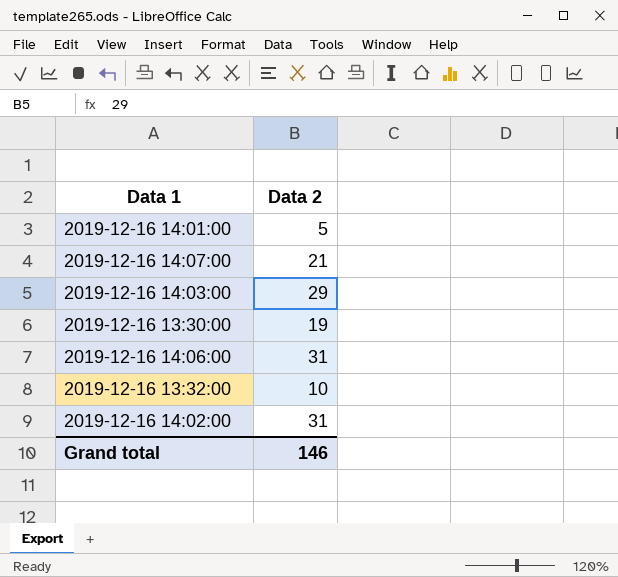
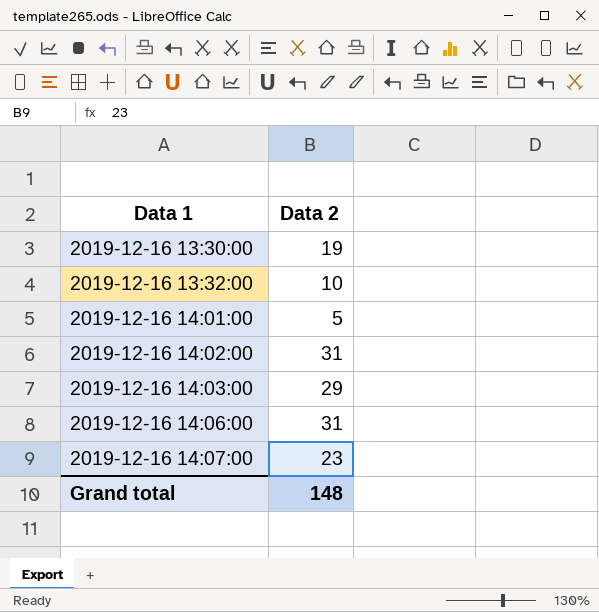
row order: none -> Data 1 ascending
2019-12-16 14:07:00 | Data 2: 21 -> 23
Grand total | Data 2: 146 -> 148

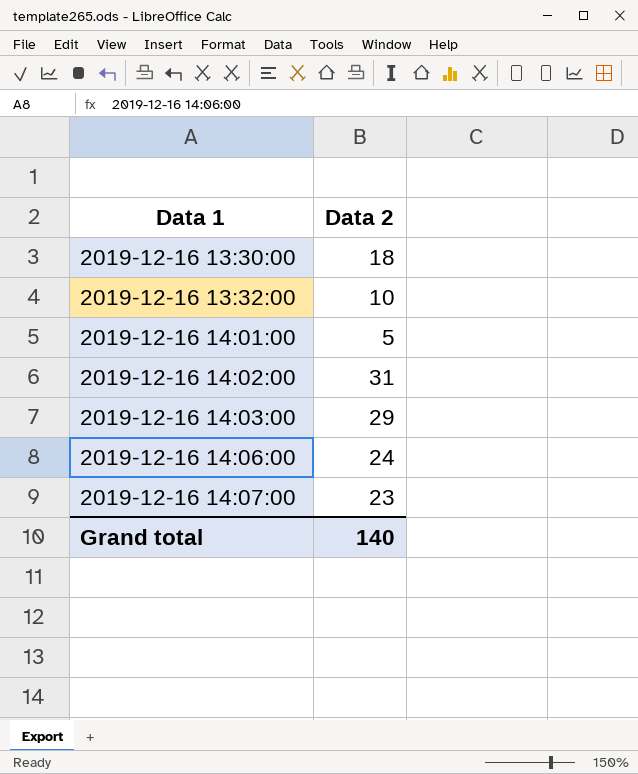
2019-12-16 13:30:00 | Data 2: 19 -> 18
2019-12-16 14:06:00 | Data 2: 31 -> 24
Grand total | Data 2: 148 -> 140

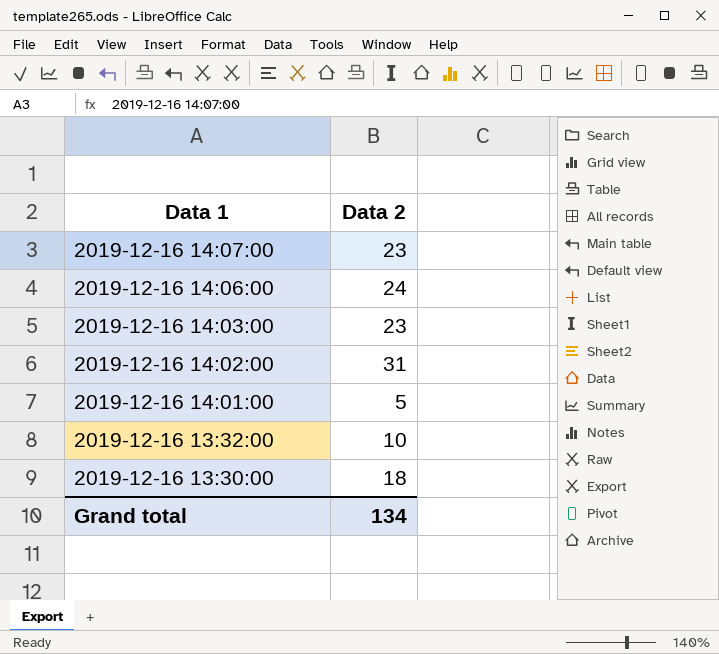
row order: Data 1 ascending -> Data 1 descending
2019-12-16 14:03:00 | Data 2: 29 -> 23
Grand total | Data 2: 140 -> 134

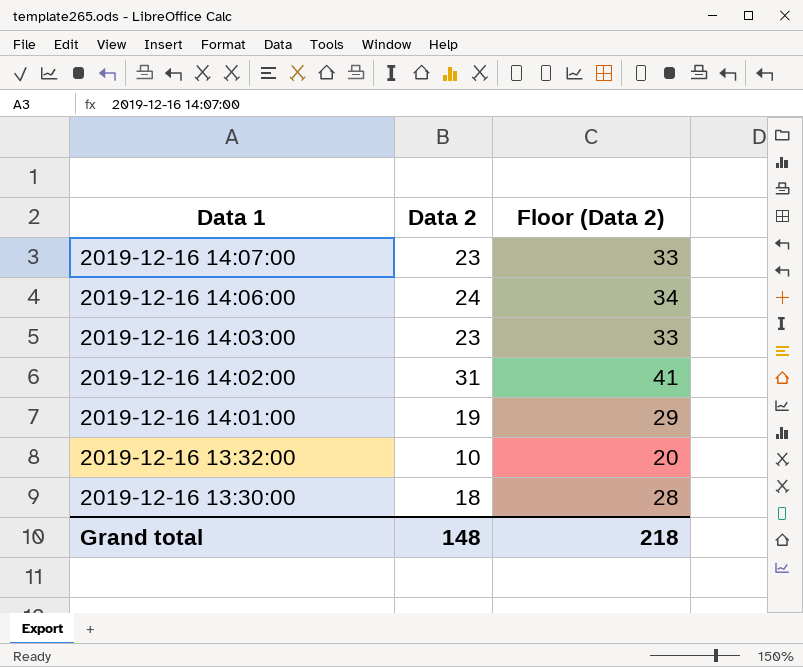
column Floor (Data 2) | formula: none -> [Data 2] + 10
2019-12-16 14:01:00 | Data 2: 5 -> 19
Grand total | Data 2: 134 -> 148

